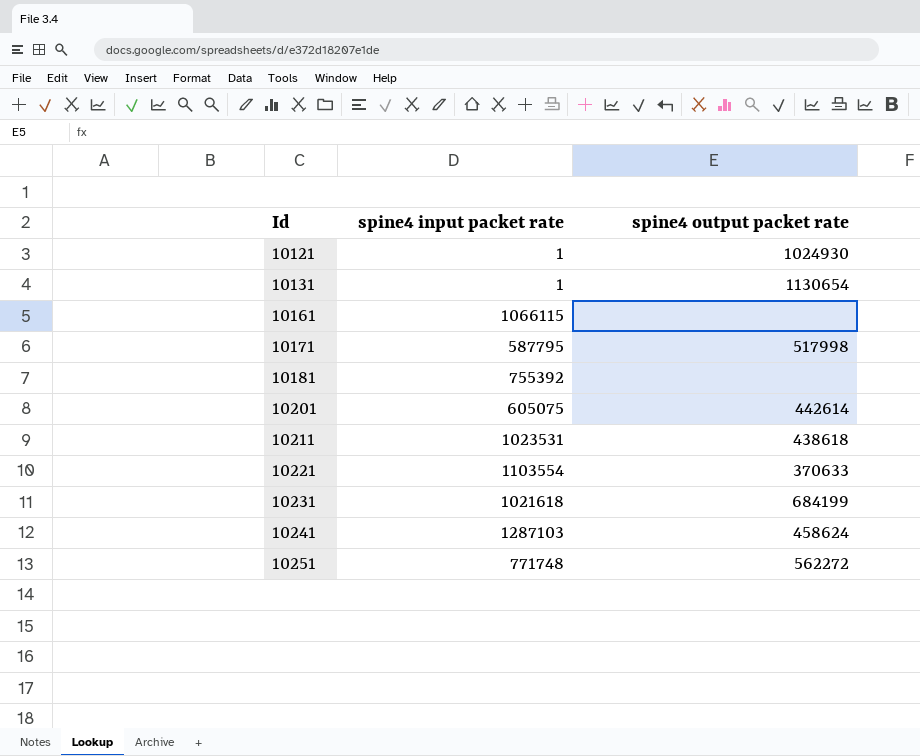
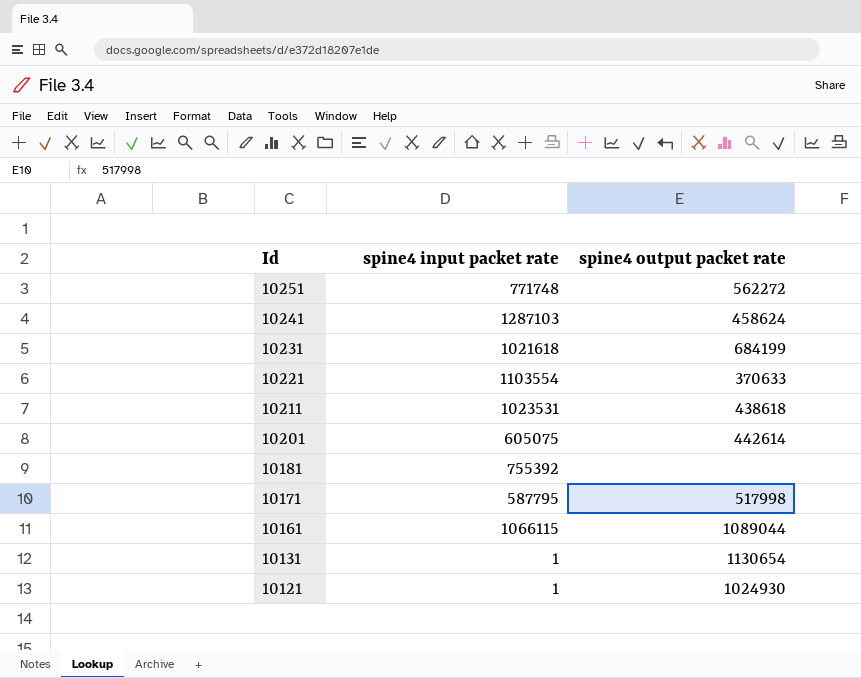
row order: Id ascending -> Id descending
10161 | spine4 output packet rate: none -> 1089044

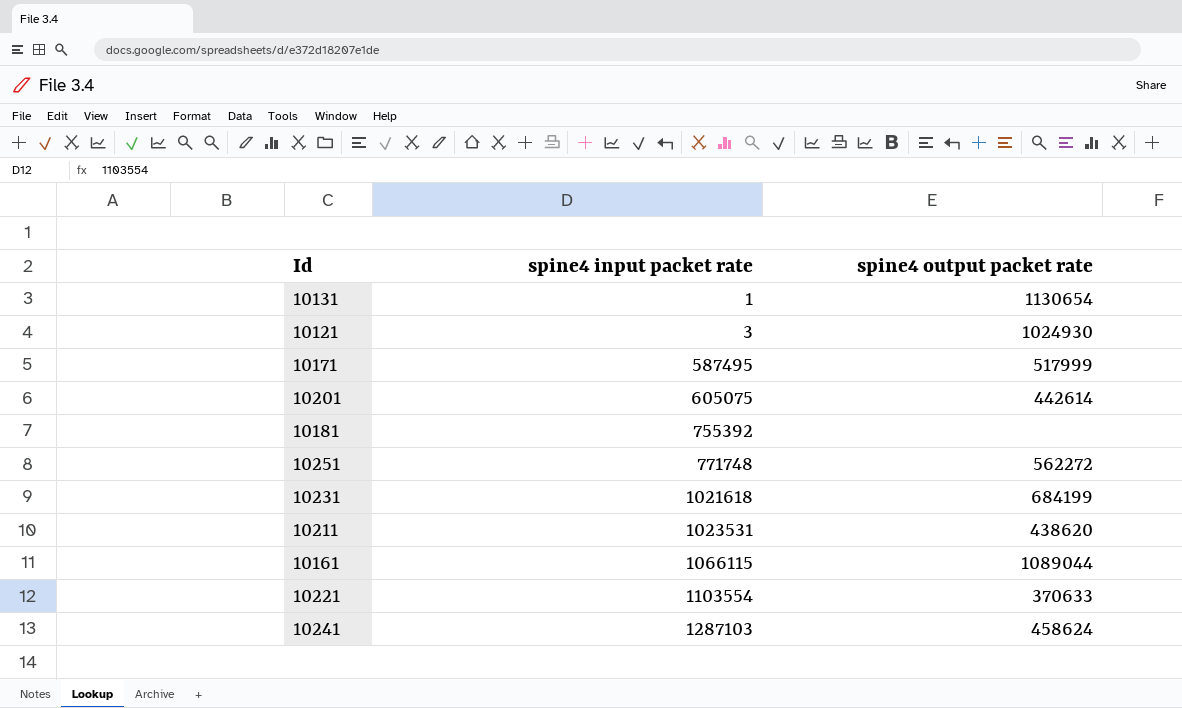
row order: Id descending -> spine4 input packet rate ascending
10121 | spine4 input packet rate: 1 -> 3
10171 | spine4 input packet rate: 587795 -> 587495
10171 | spine4 output packet rate: 517998 -> 517999
10211 | spine4 output packet rate: 438618 -> 438620

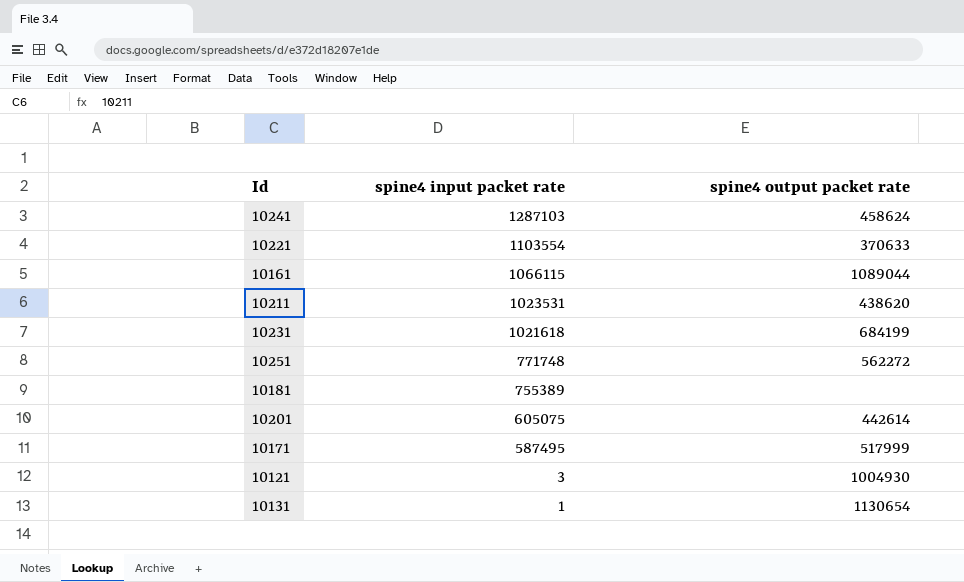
row order: spine4 input packet rate ascending -> spine4 input packet rate descending
10181 | spine4 input packet rate: 755392 -> 755389
10121 | spine4 output packet rate: 1024930 -> 1004930

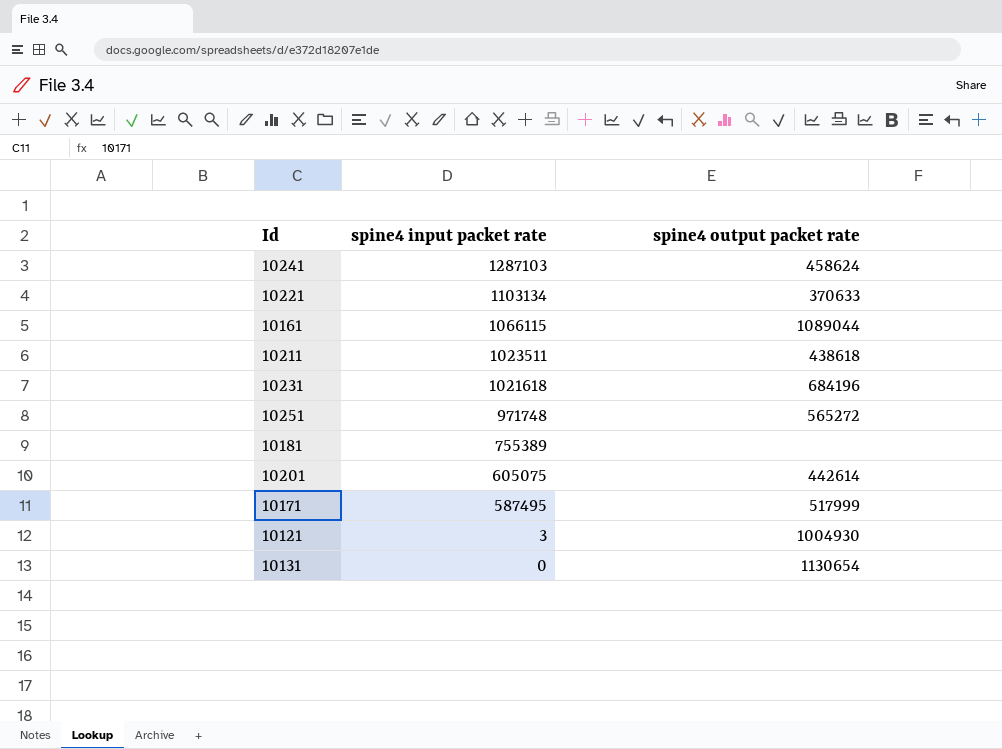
10221 | spine4 input packet rate: 1103554 -> 1103134
10211 | spine4 input packet rate: 1023531 -> 1023511
10211 | spine4 output packet rate: 438620 -> 438618
10231 | spine4 output packet rate: 684199 -> 684196
10251 | spine4 input packet rate: 771748 -> 971748
10251 | spine4 output packet rate: 562272 -> 565272
10131 | spine4 input packet rate: 1 -> 0

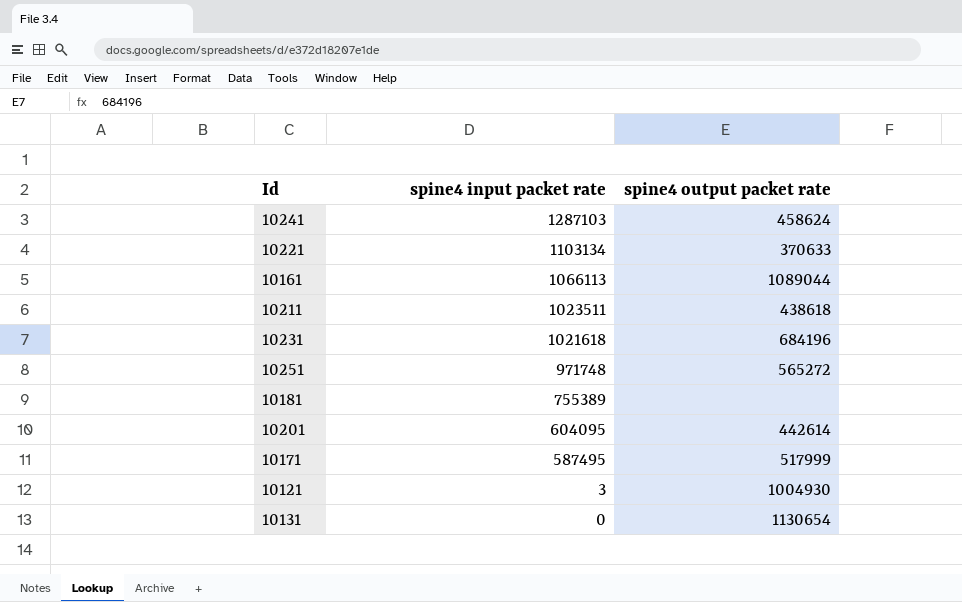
10161 | spine4 input packet rate: 1066115 -> 1066113
10201 | spine4 input packet rate: 605075 -> 604095

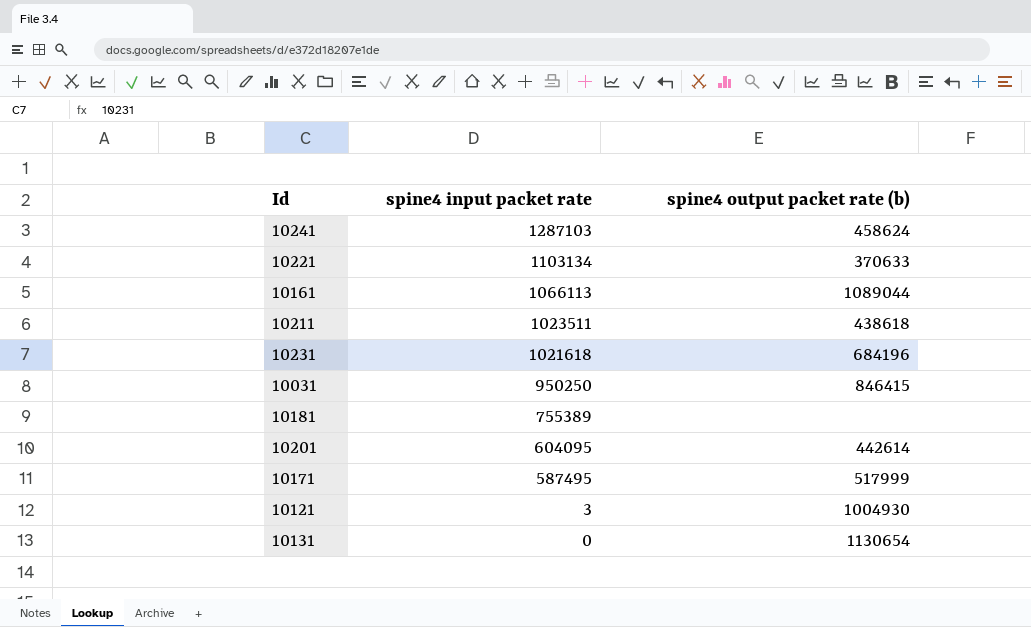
column name: spine4 output packet rate -> spine4 output packet rate (b)
row 10251: 971748 | 565272 -> none
row 10031: none -> 950250 | 846415

